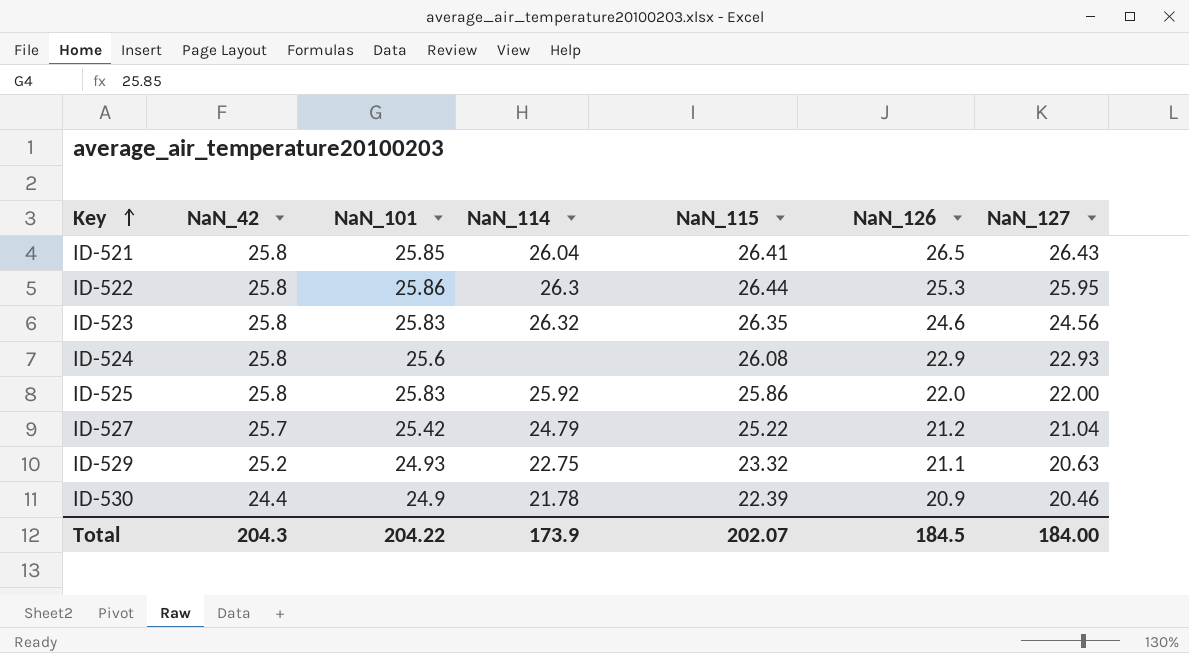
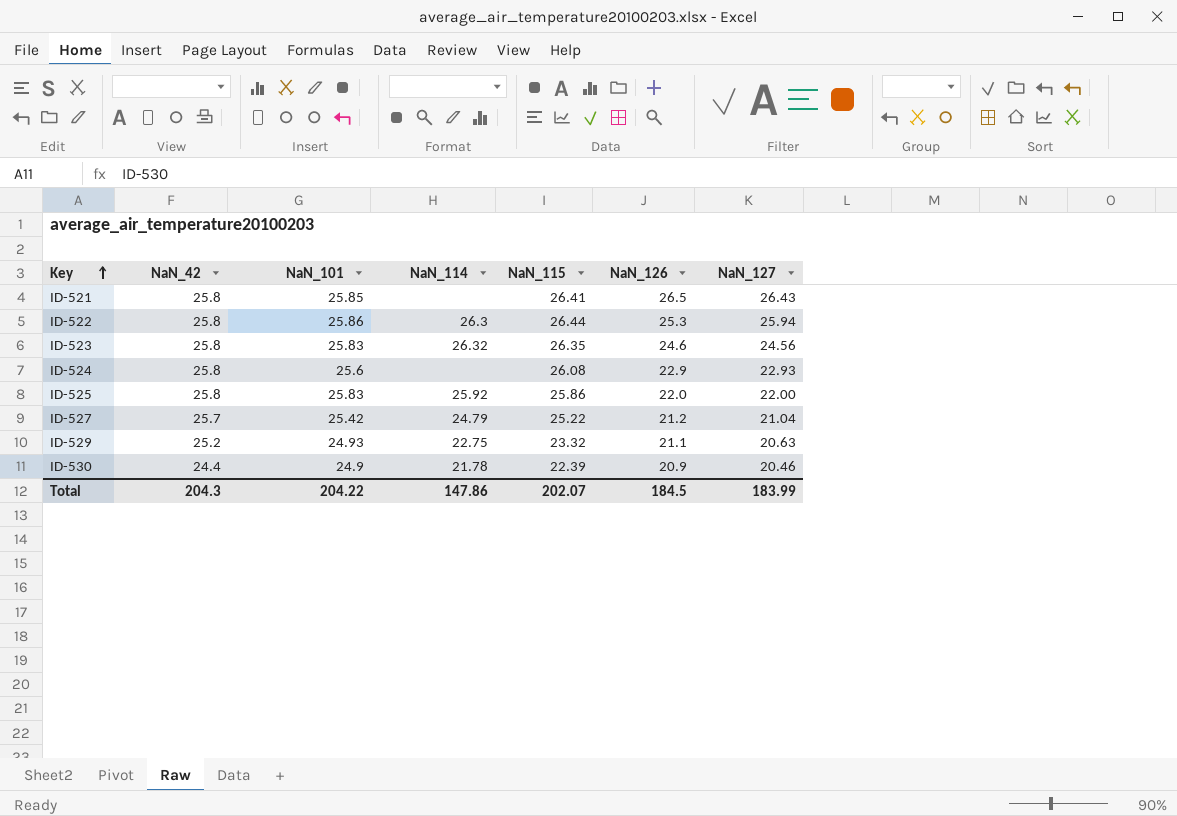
ID-521 | NaN_114: 26.04 -> none
ID-522 | NaN_127: 25.95 -> 25.94
Total | NaN_114: 173.9 -> 147.86
Total | NaN_127: 184.00 -> 183.99

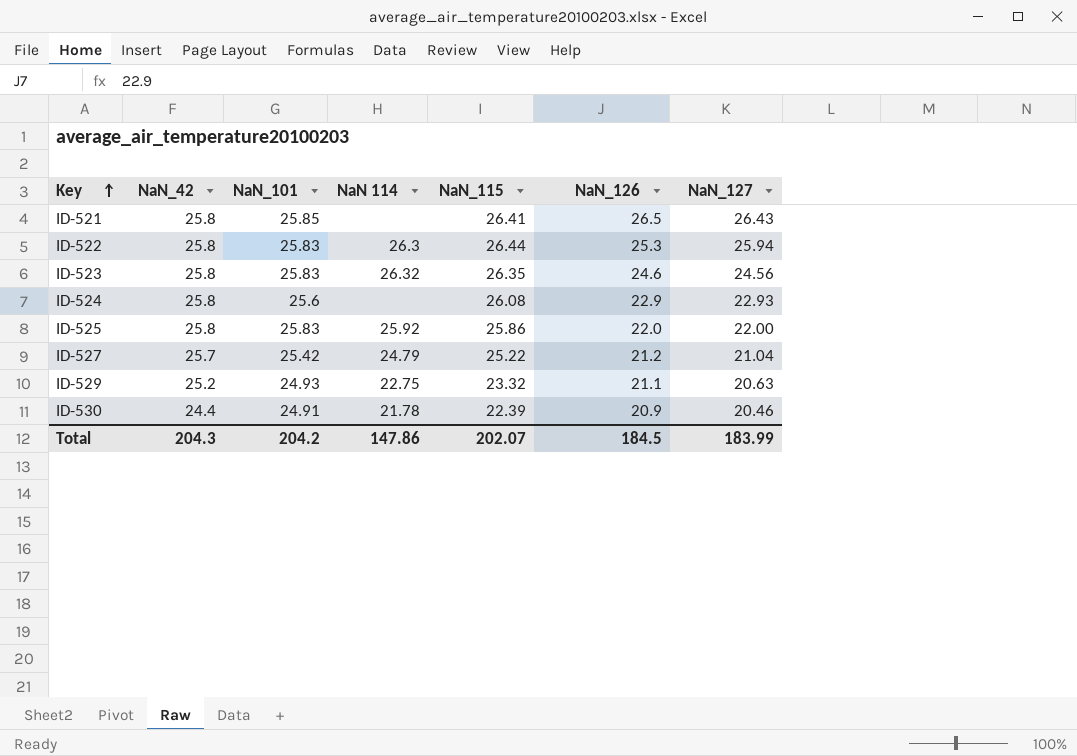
column name: NaN_114 -> NaN 114
ID-522 | NaN_101: 25.86 -> 25.83
ID-530 | NaN_101: 24.9 -> 24.91
Total | NaN_101: 204.22 -> 204.2

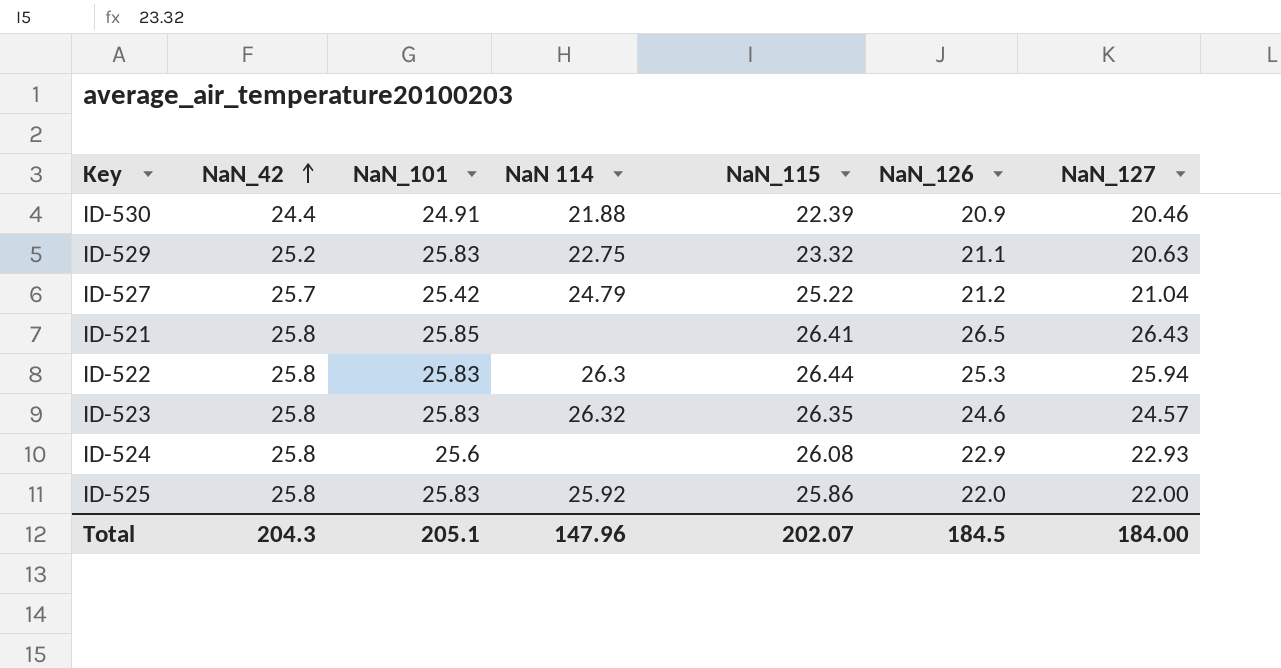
row order: Key ascending -> NaN_42 ascending
ID-530 | NaN 114: 21.78 -> 21.88
ID-529 | NaN_101: 24.93 -> 25.83
ID-523 | NaN_127: 24.56 -> 24.57
Total | NaN_101: 204.2 -> 205.1
Total | NaN 114: 147.86 -> 147.96
Total | NaN_127: 183.99 -> 184.00

